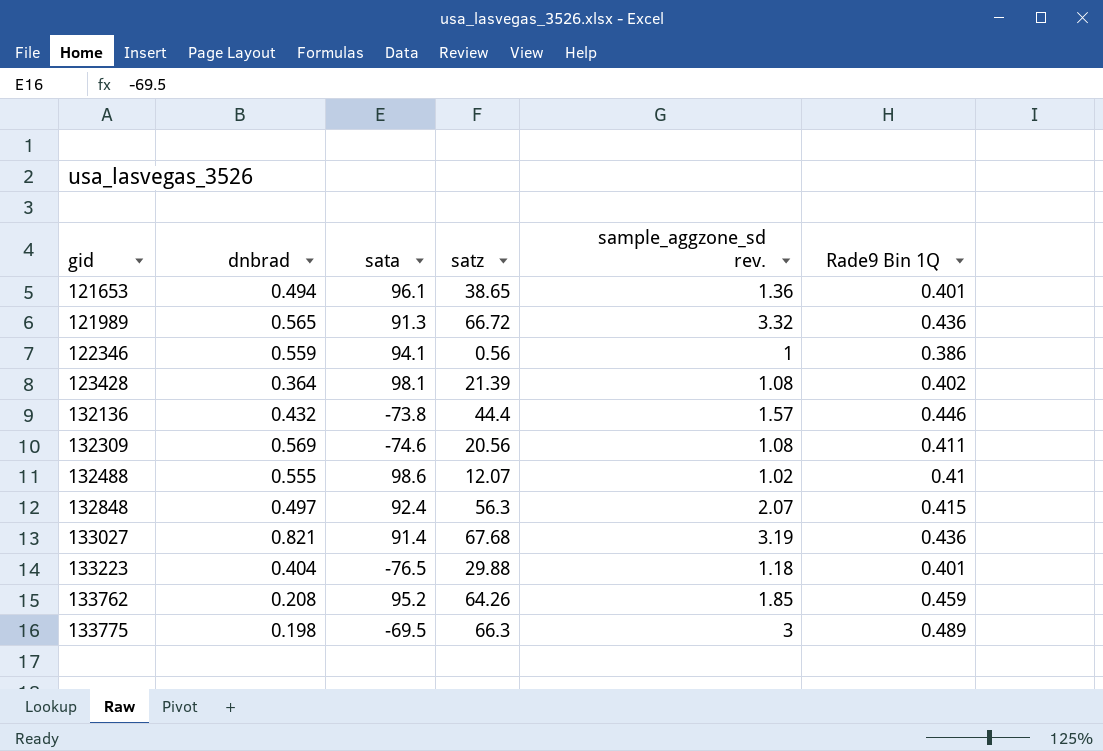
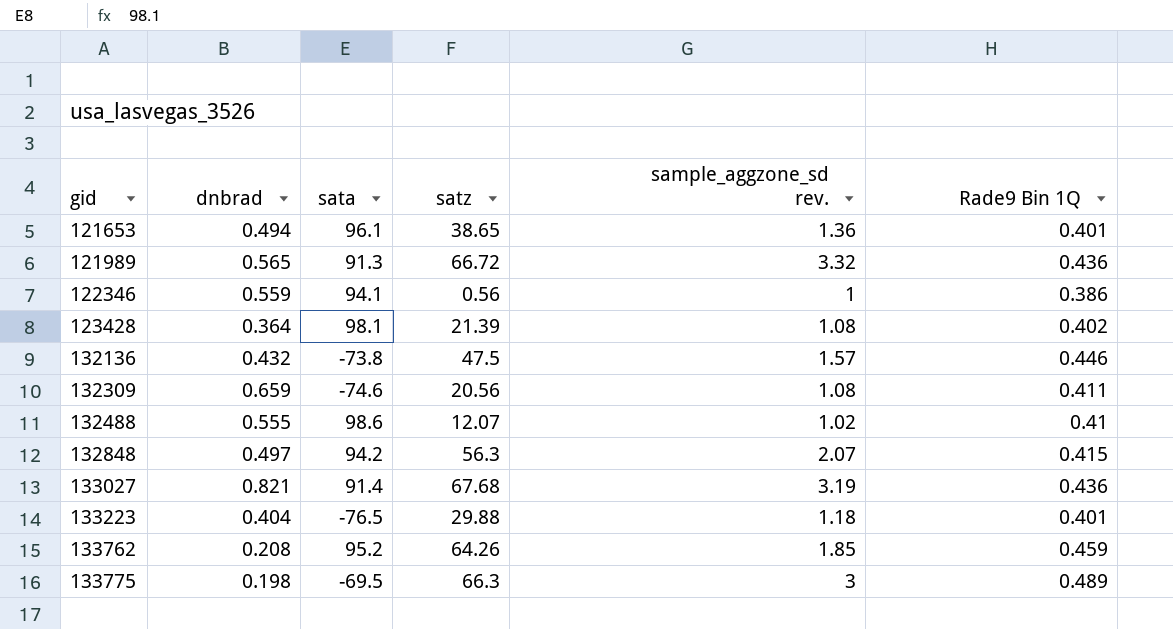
132136 | satz: 44.4 -> 47.5
132309 | dnbrad: 0.569 -> 0.659
132848 | sata: 92.4 -> 94.2

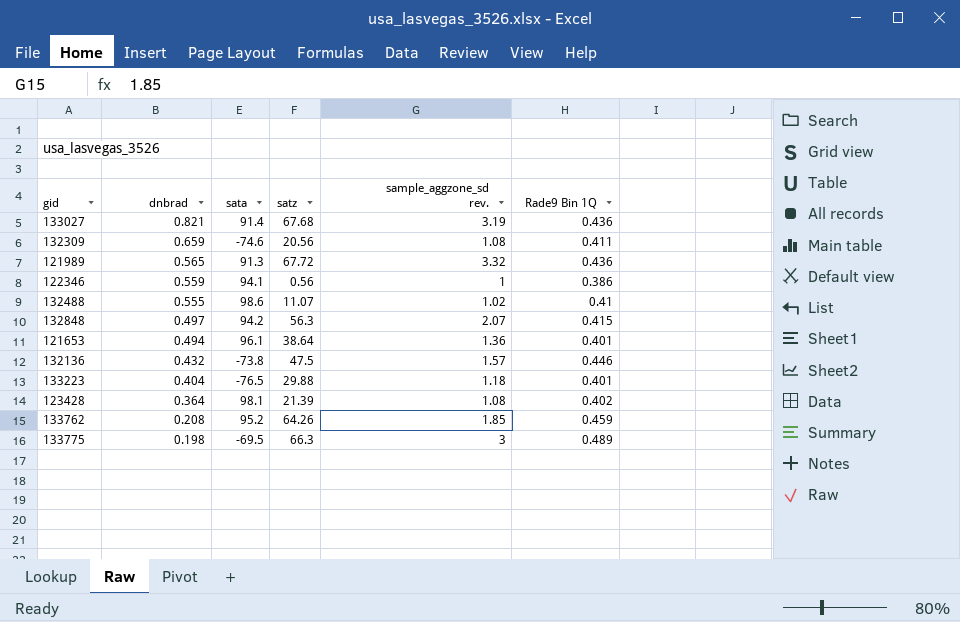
row order: gid ascending -> dnbrad descending
121989 | satz: 66.72 -> 67.72
132488 | satz: 12.07 -> 11.07
121653 | satz: 38.65 -> 38.64

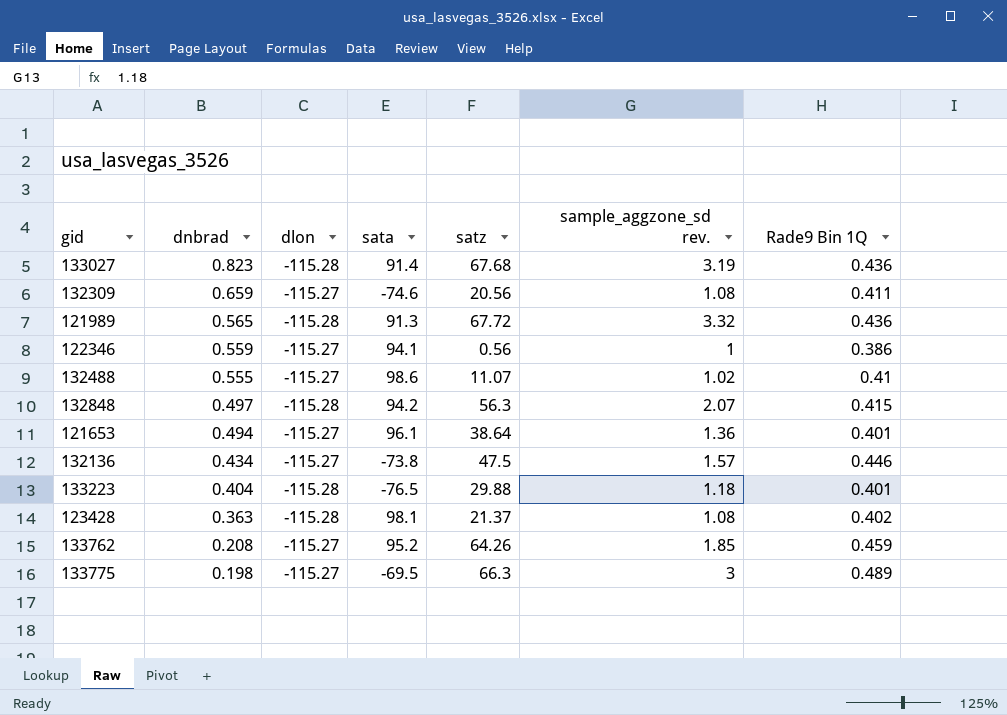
column dlon | position: none -> 3
133027 | dnbrad: 0.821 -> 0.823
132136 | dnbrad: 0.432 -> 0.434
123428 | dnbrad: 0.364 -> 0.363
123428 | satz: 21.39 -> 21.37

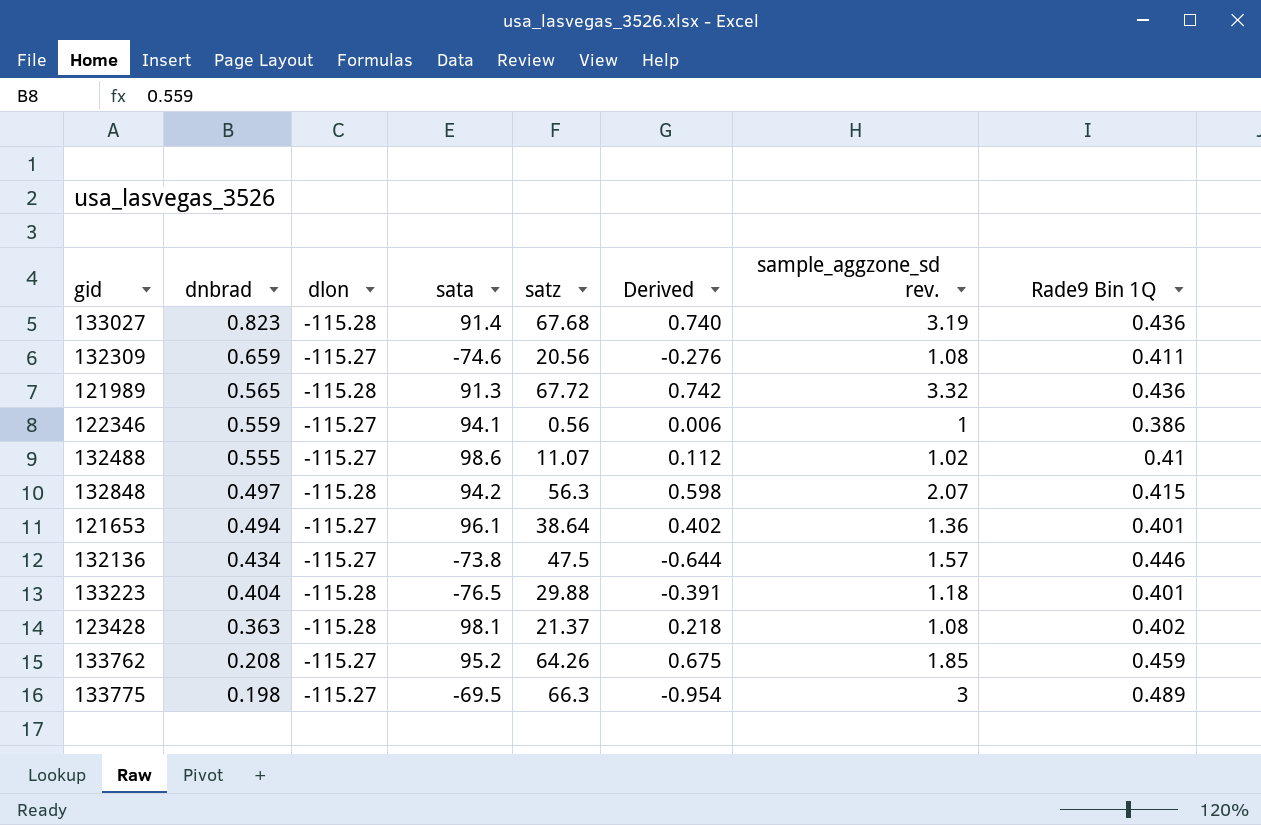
column Derived | formula: none -> [satz] / [sata]

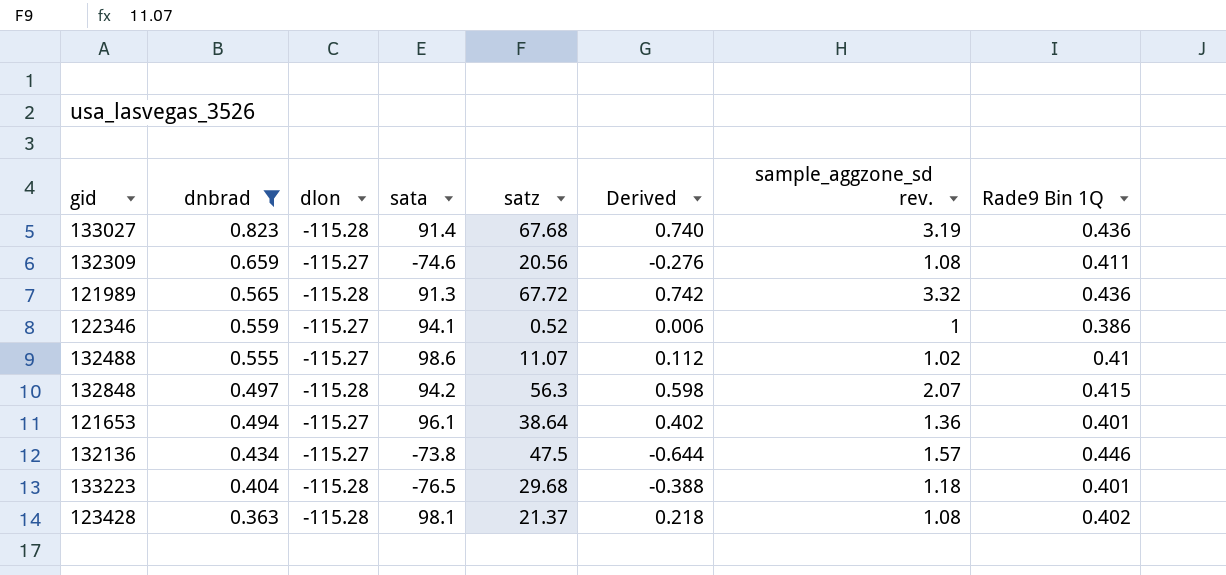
filter: none -> dnbrad >= 0.363
122346 | satz: 0.56 -> 0.52
133223 | satz: 29.88 -> 29.68
133223 | Derived: -0.391 -> -0.388

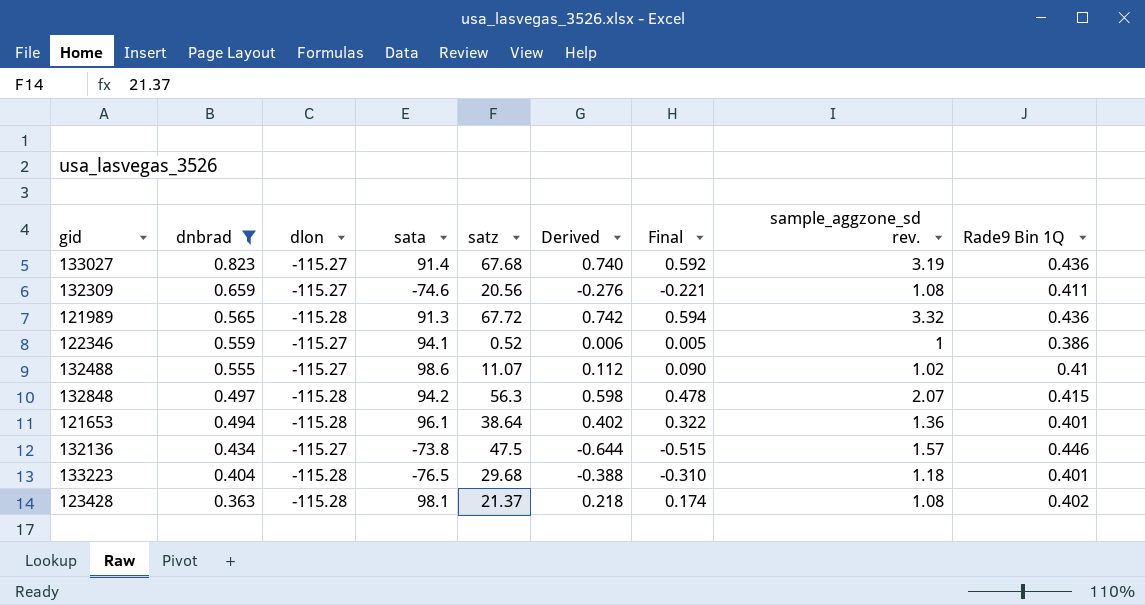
column Final | formula: none -> [Derived] * 0.8
133027 | dlon: -115.28 -> -115.27
121653 | dlon: -115.27 -> -115.28

